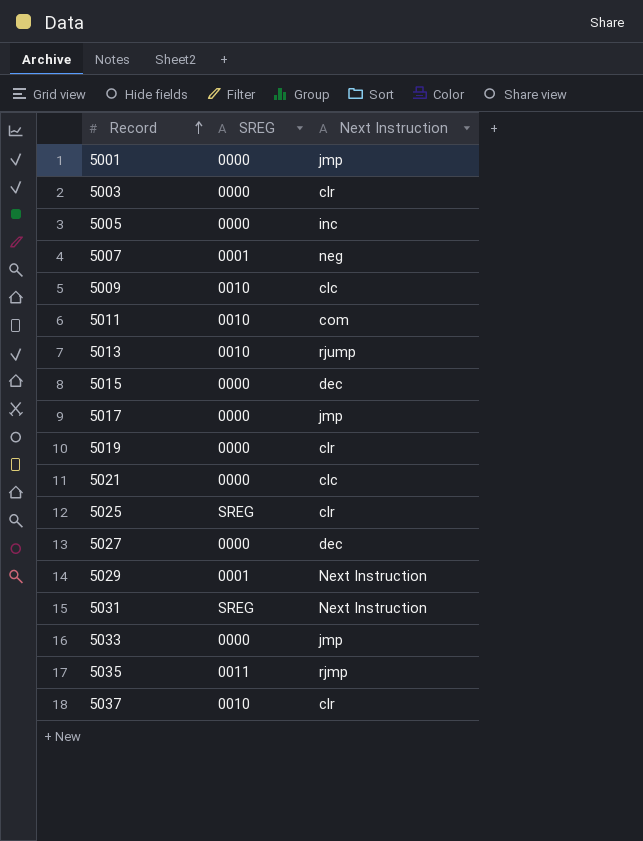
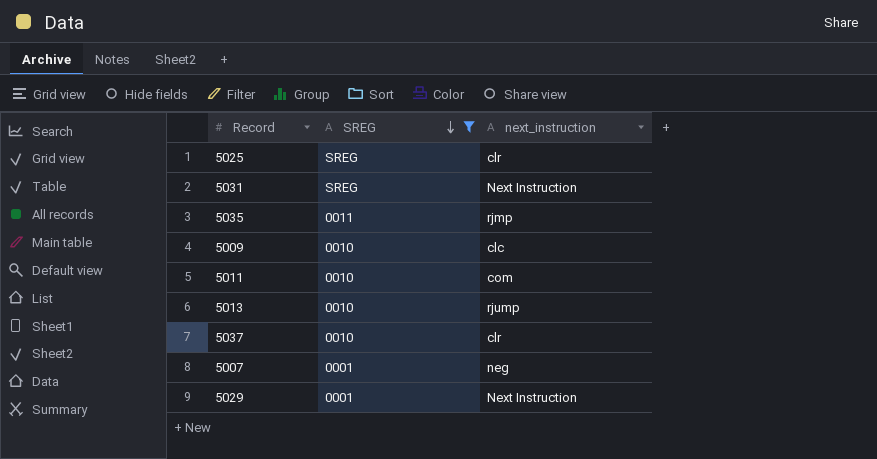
filter: none -> SREG != 0000
row order: Record ascending -> SREG descending
column name: Next Instruction -> next_instruction

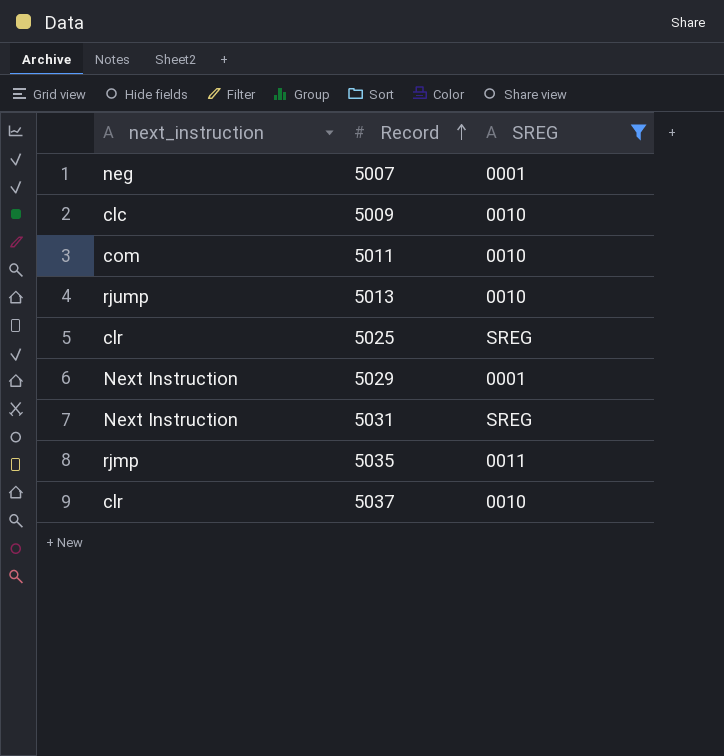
row order: SREG descending -> Record ascending
column next_instruction | position: 3 -> 1

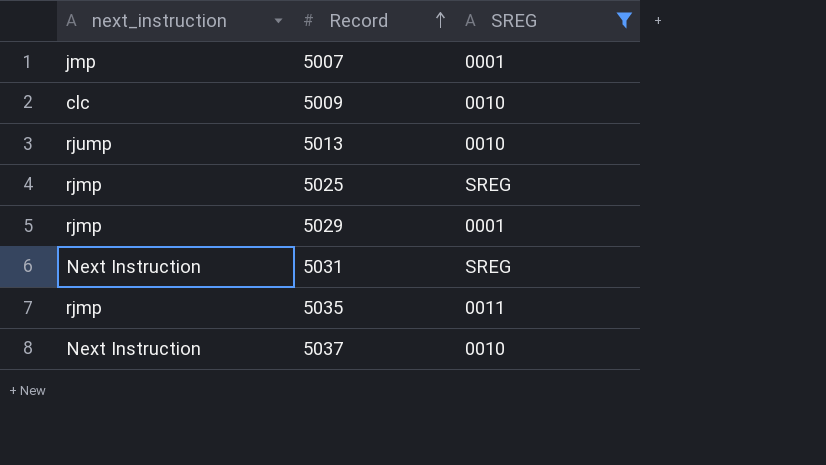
row 5011: com | 0010 -> none
5007 | next_instruction: neg -> jmp
5025 | next_instruction: clr -> rjmp
5029 | next_instruction: Next Instruction -> rjmp
5037 | next_instruction: clr -> Next Instruction

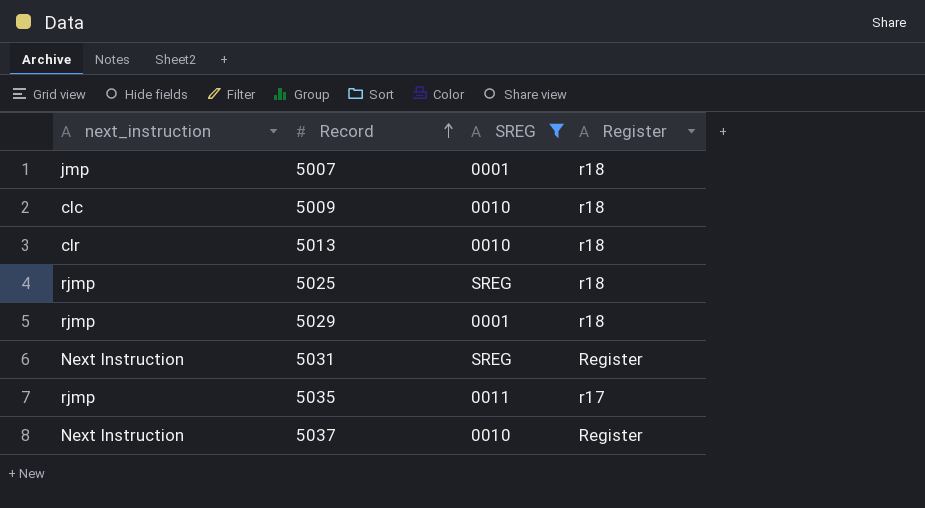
column Register | position: none -> 4
5013 | next_instruction: rjump -> clr

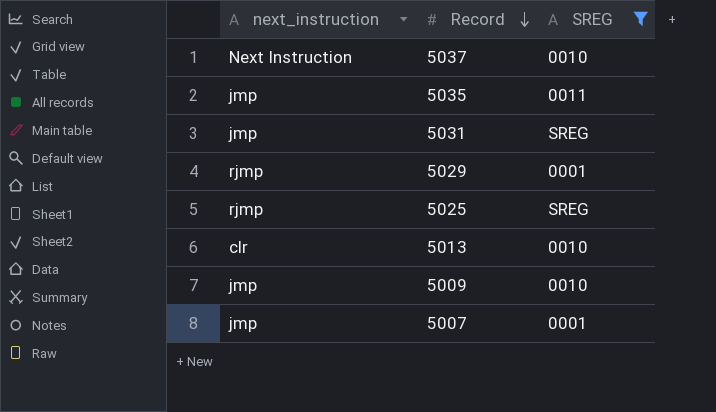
row order: Record ascending -> Record descending
column Register | position: 4 -> none
5035 | next_instruction: rjmp -> jmp
5031 | next_instruction: Next Instruction -> jmp
5009 | next_instruction: clc -> jmp

